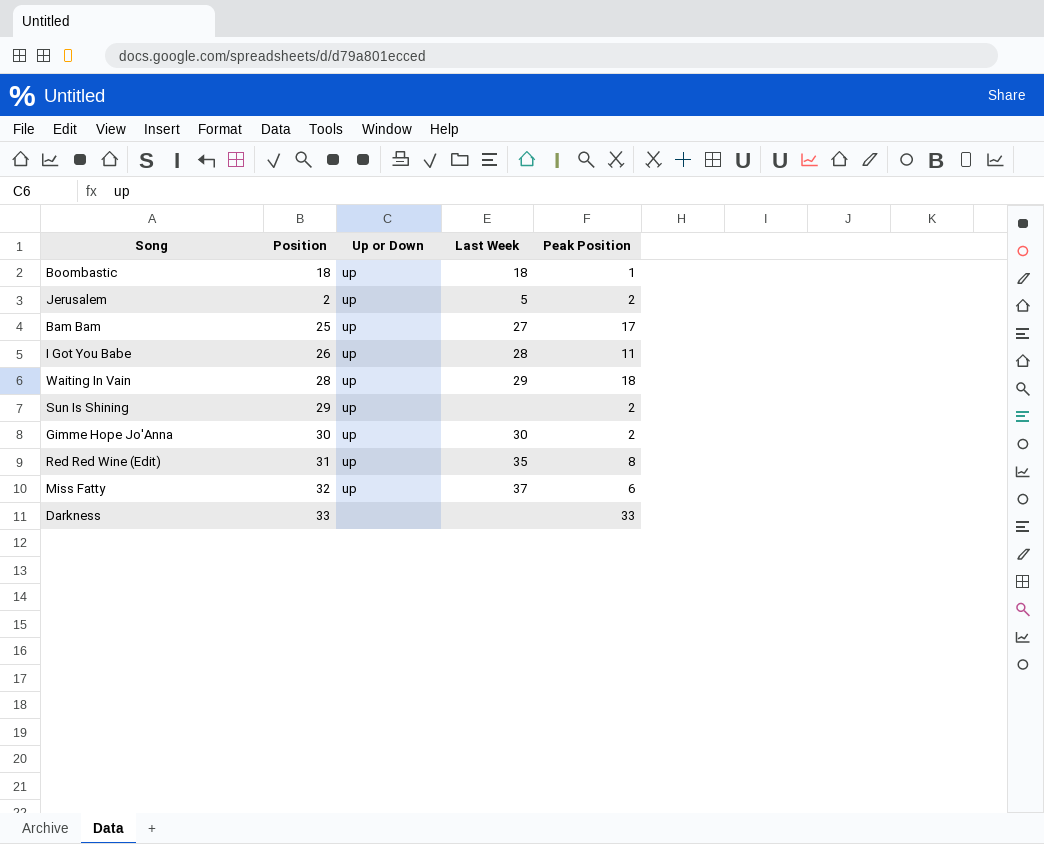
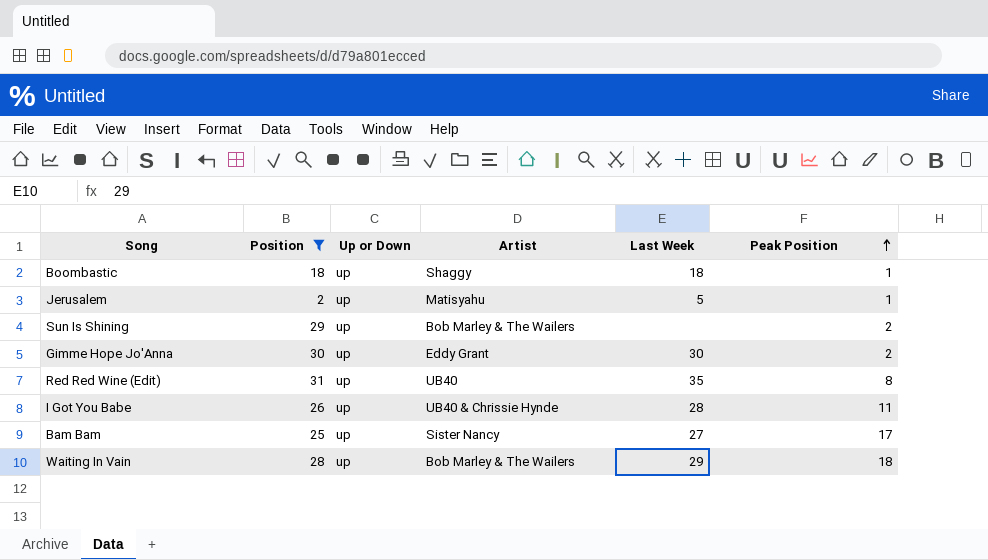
filter: none -> Position <= 31
row order: none -> Peak Position ascending
column Artist | position: none -> 4
Jerusalem | Peak Position: 2 -> 1

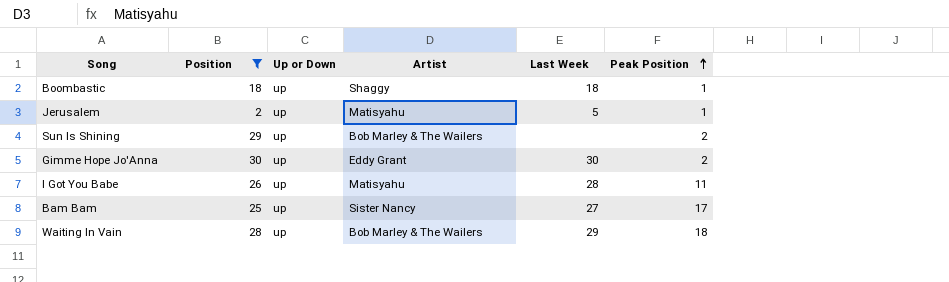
row Red Red Wine (Edit): 31 | up | UB40 | 35 | 8 -> none
I Got You Babe | Artist: UB40 & Chrissie Hynde -> Matisyahu

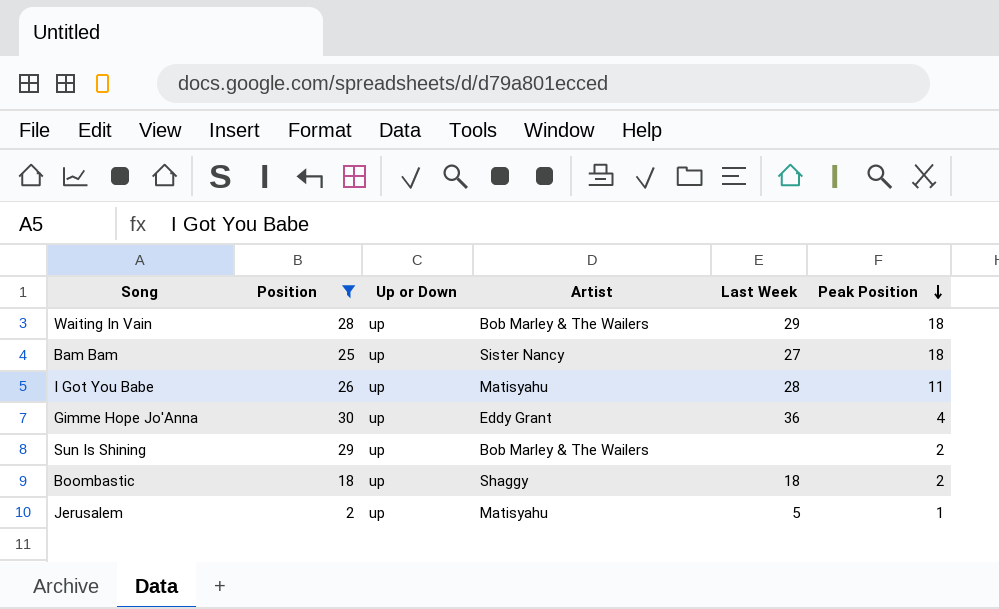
row order: Peak Position ascending -> Peak Position descending
Bam Bam | Peak Position: 17 -> 18
Gimme Hope Jo'Anna | Last Week: 30 -> 36
Gimme Hope Jo'Anna | Peak Position: 2 -> 4
Boombastic | Peak Position: 1 -> 2

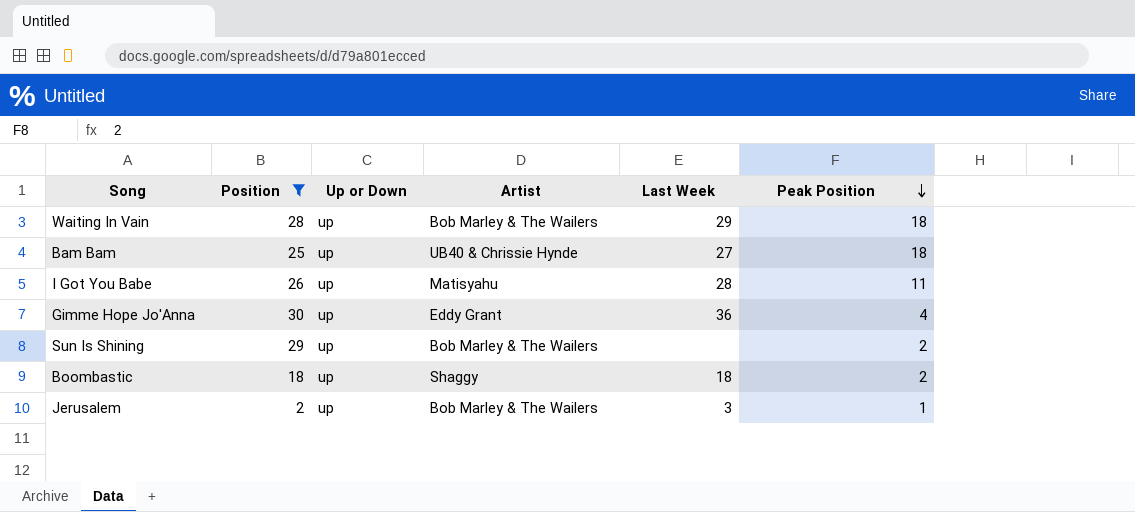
Bam Bam | Artist: Sister Nancy -> UB40 & Chrissie Hynde
Jerusalem | Artist: Matisyahu -> Bob Marley & The Wailers
Jerusalem | Last Week: 5 -> 3

